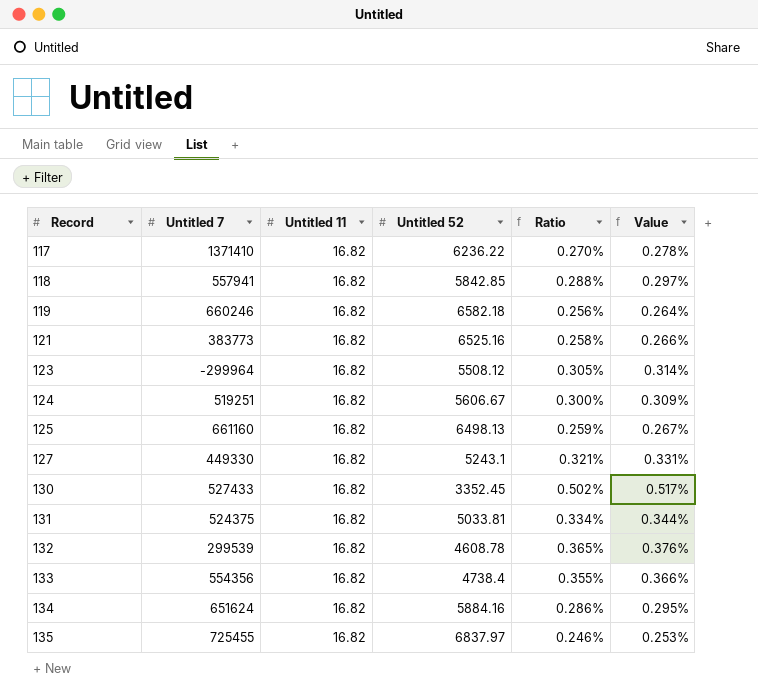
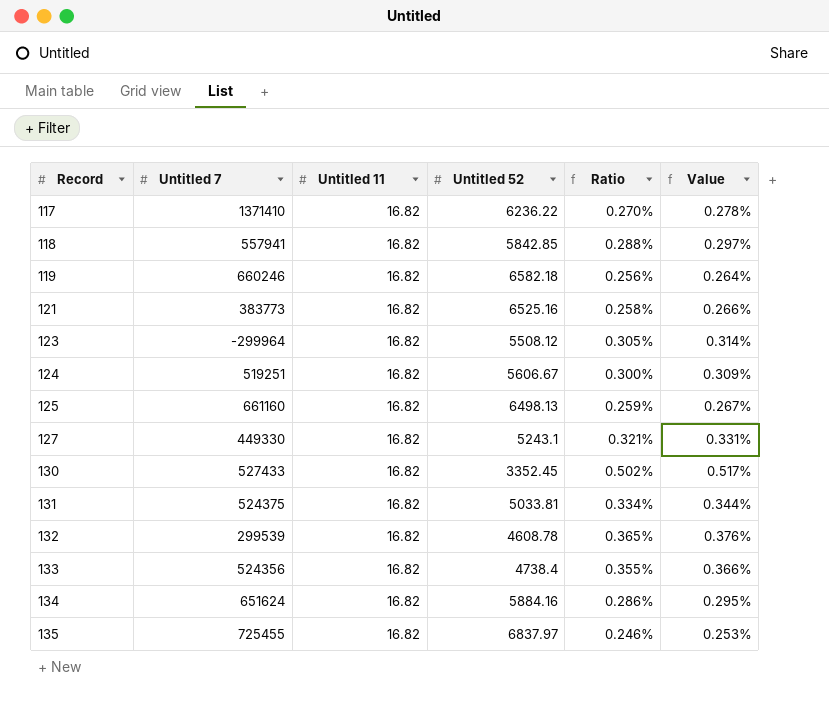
133 | Untitled 7: 554356 -> 524356

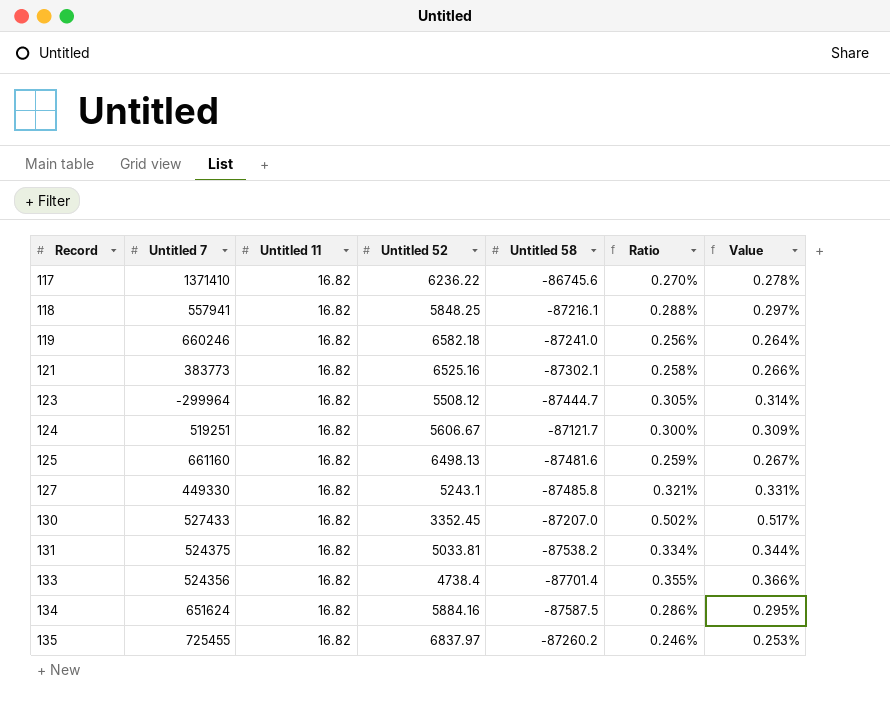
column Untitled 58 | position: none -> 5
row 132: 299539 | 16.82 | 4608.78 | 0.365% | 0.376% -> none
118 | Untitled 52: 5842.85 -> 5848.25

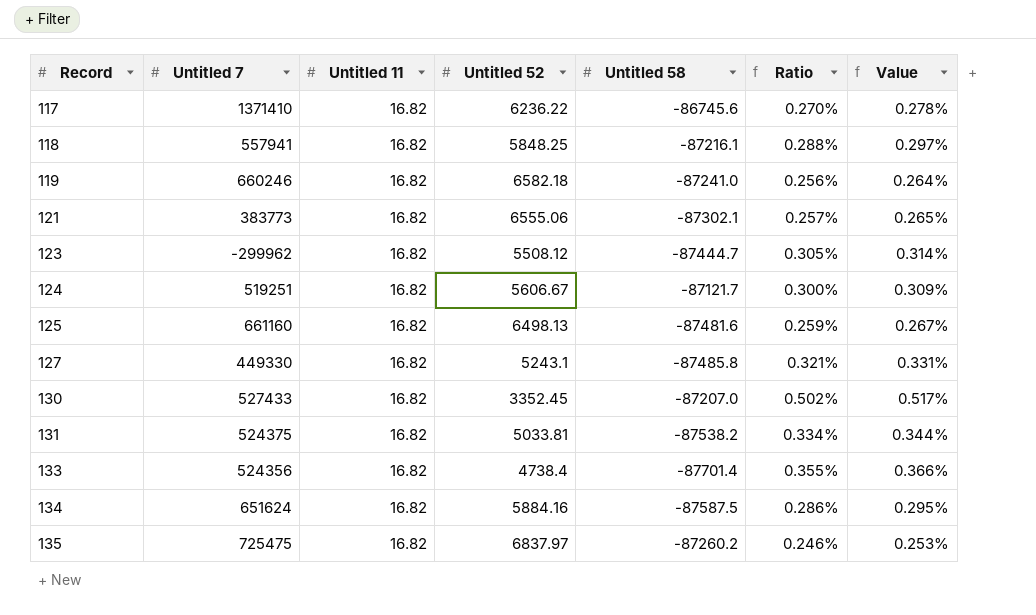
121 | Untitled 52: 6525.16 -> 6555.06
121 | Ratio: 0.258% -> 0.257%
121 | Value: 0.266% -> 0.265%
123 | Untitled 7: -299964 -> -299962
135 | Untitled 7: 725455 -> 725475

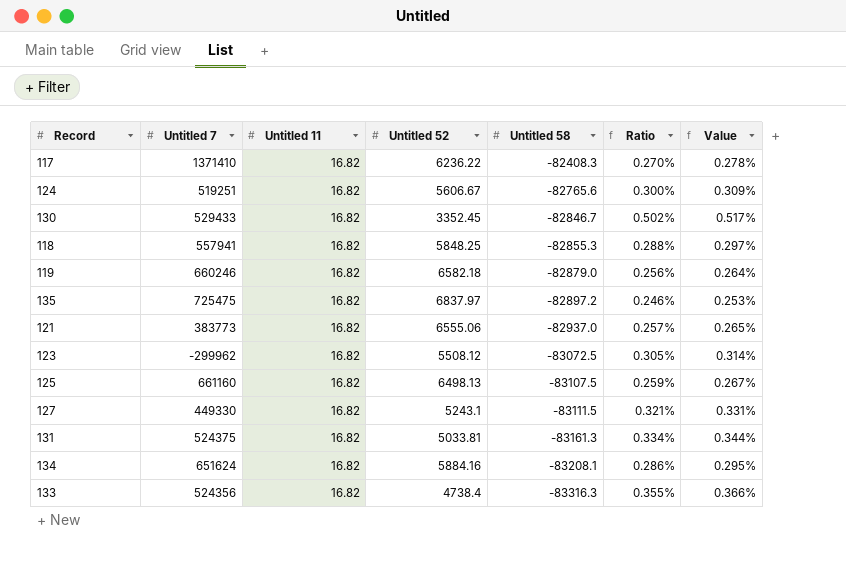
row order: Record ascending -> Untitled 58 descending
117 | Untitled 58: -86745.6 -> -82408.3
124 | Untitled 58: -87121.7 -> -82765.6
130 | Untitled 7: 527433 -> 529433
130 | Untitled 58: -87207.0 -> -82846.7
118 | Untitled 58: -87216.1 -> -82855.3
119 | Untitled 58: -87241.0 -> -82879.0
135 | Untitled 58: -87260.2 -> -82897.2
121 | Untitled 58: -87302.1 -> -82937.0
123 | Untitled 58: -87444.7 -> -83072.5
125 | Untitled 58: -87481.6 -> -83107.5
127 | Untitled 58: -87485.8 -> -83111.5
131 | Untitled 58: -87538.2 -> -83161.3
134 | Untitled 58: -87587.5 -> -83208.1
133 | Untitled 58: -87701.4 -> -83316.3

